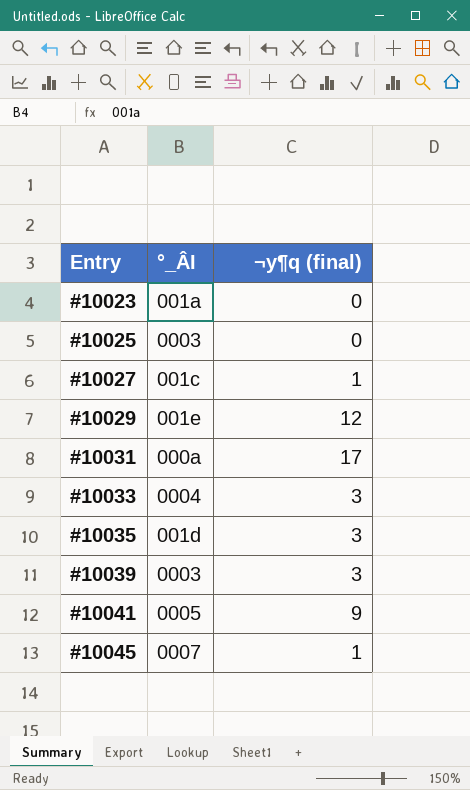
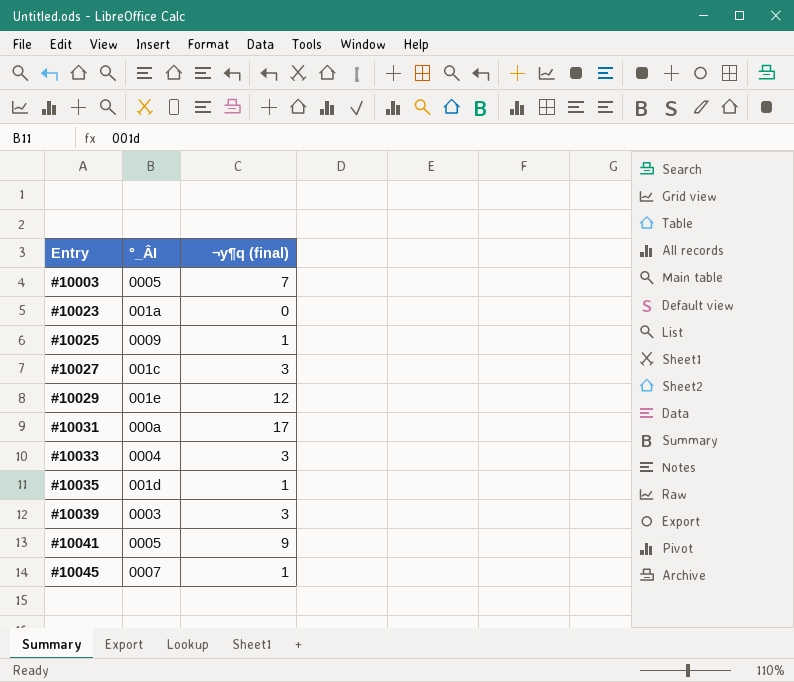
row #10003: none -> 0005 | 7
#10025 | °_ÂI: 0003 -> 0009
#10025 | ¬y¶q (final): 0 -> 1
#10027 | ¬y¶q (final): 1 -> 3
#10035 | ¬y¶q (final): 3 -> 1

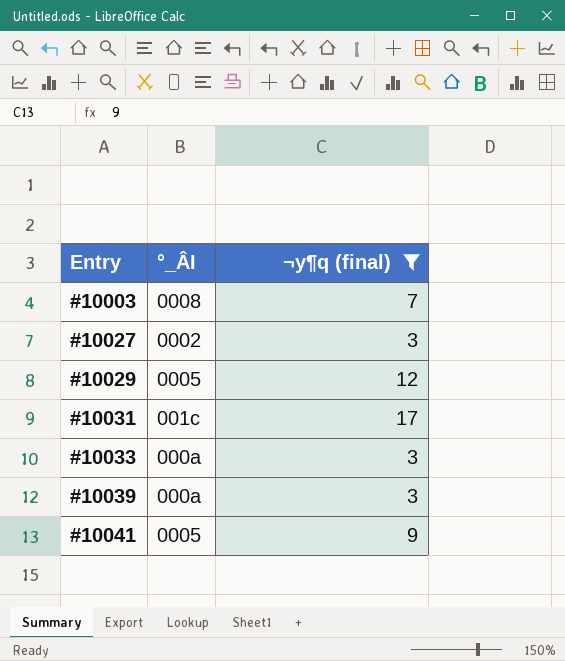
filter: none -> ¬y¶q (final) >= 3
#10003 | °_ÂI: 0005 -> 0008
#10027 | °_ÂI: 001c -> 0002
#10029 | °_ÂI: 001e -> 0005
#10031 | °_ÂI: 000a -> 001c
#10033 | °_ÂI: 0004 -> 000a
#10039 | °_ÂI: 0003 -> 000a

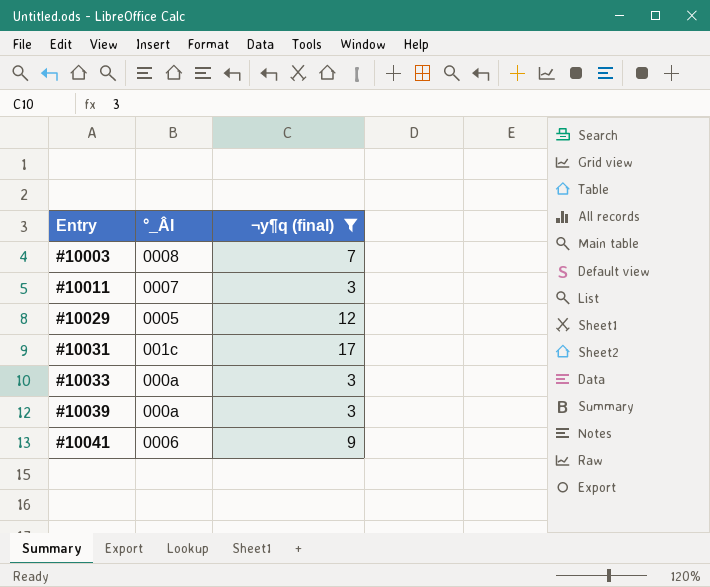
row #10027: 0002 | 3 -> none
row #10011: none -> 0007 | 3
#10041 | °_ÂI: 0005 -> 0006

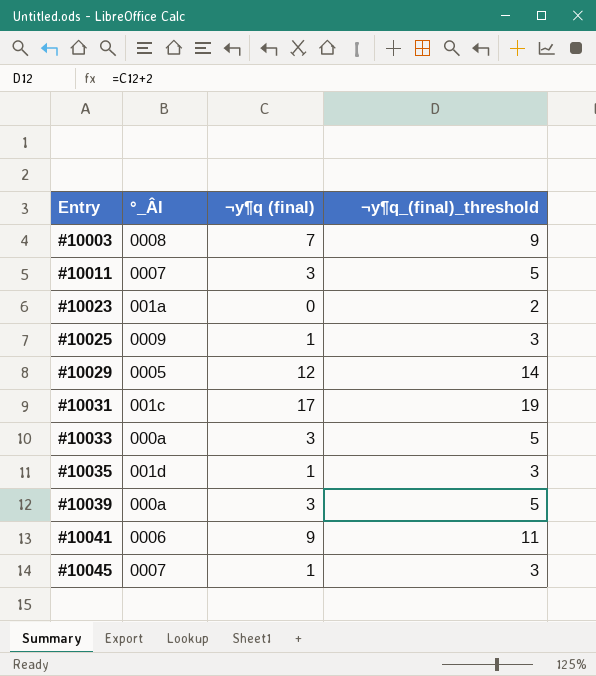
filter: ¬y¶q (final) >= 3 -> none
column ¬y¶q_(final)_threshold | formula: none -> [¬y¶q (final)] + 2

